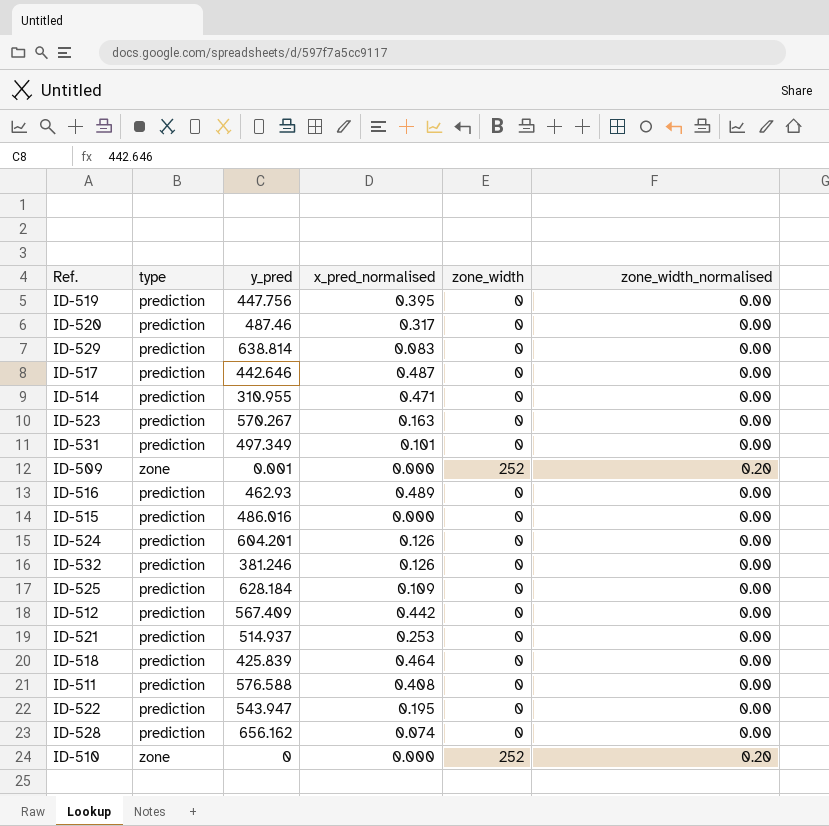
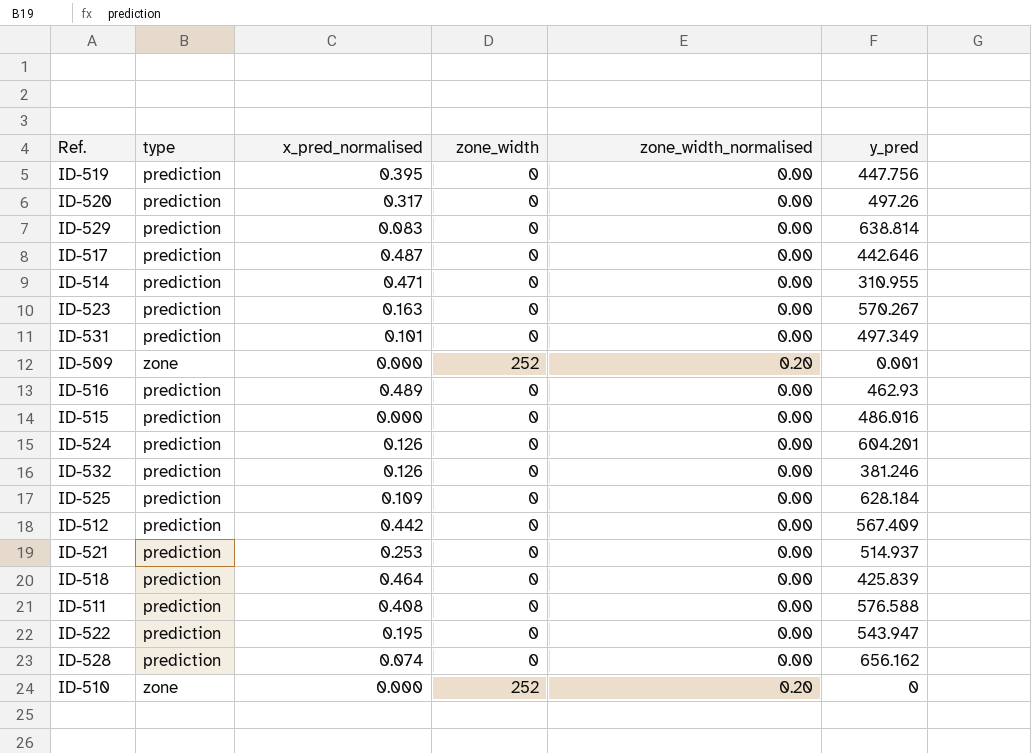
column y_pred | position: 3 -> 6
ID-520 | y_pred: 487.46 -> 497.26

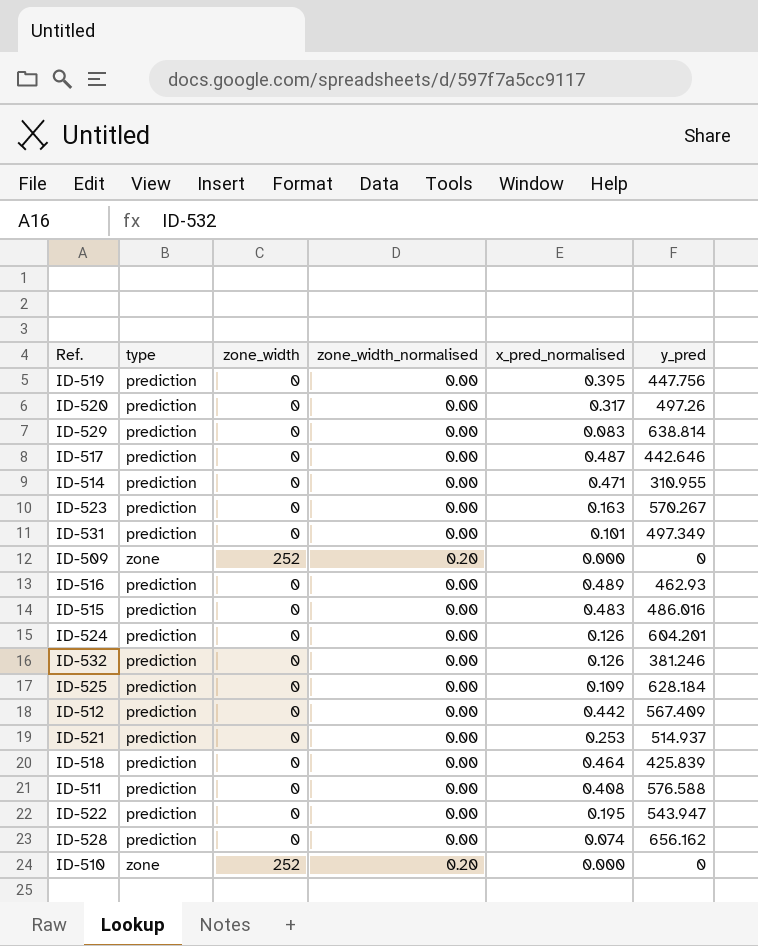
column x_pred_normalised | position: 3 -> 5
ID-509 | y_pred: 0.001 -> 0
ID-515 | x_pred_normalised: 0.000 -> 0.483

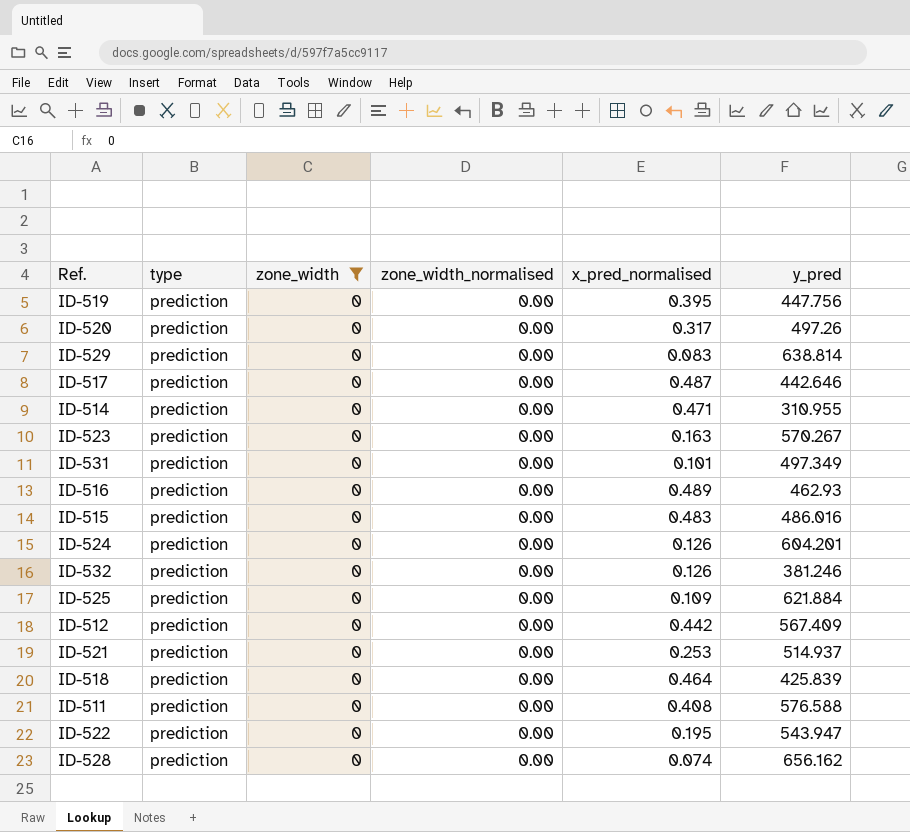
filter: none -> zone_width = 0
ID-525 | y_pred: 628.184 -> 621.884

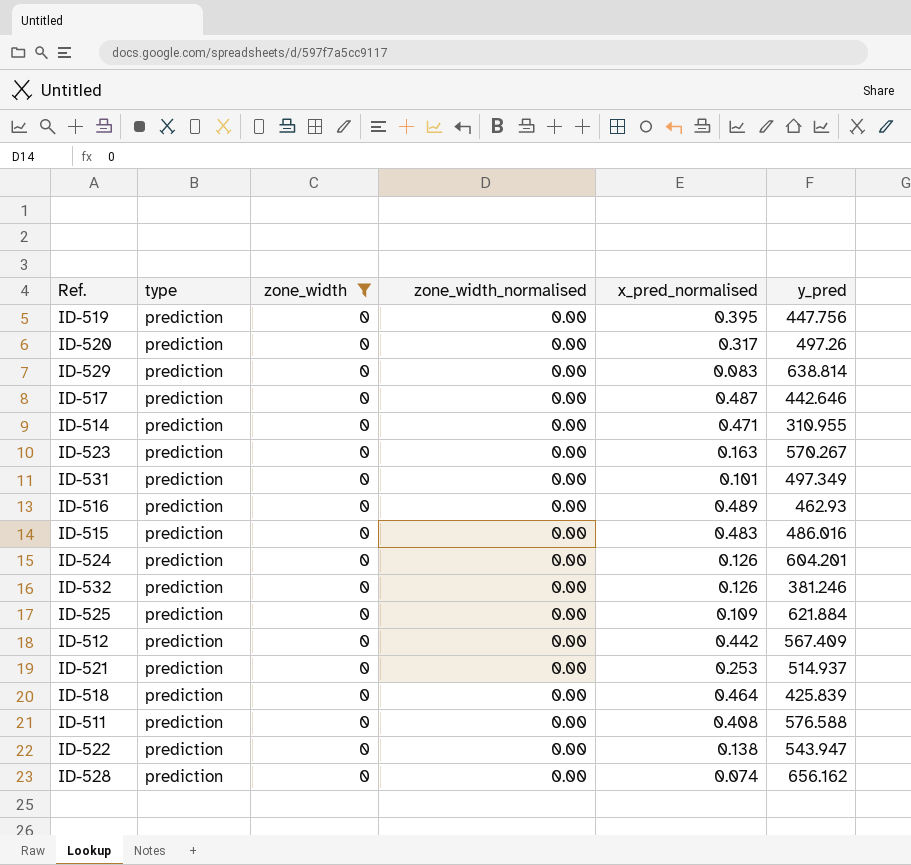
ID-522 | x_pred_normalised: 0.195 -> 0.138

